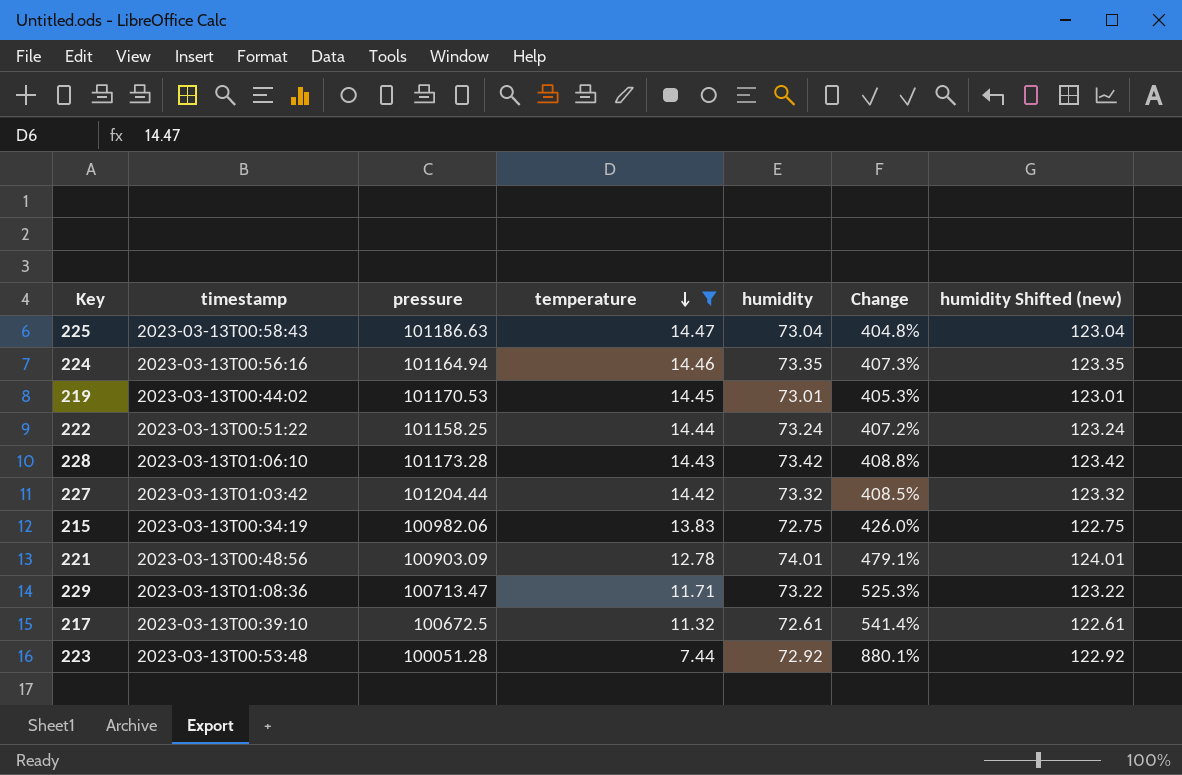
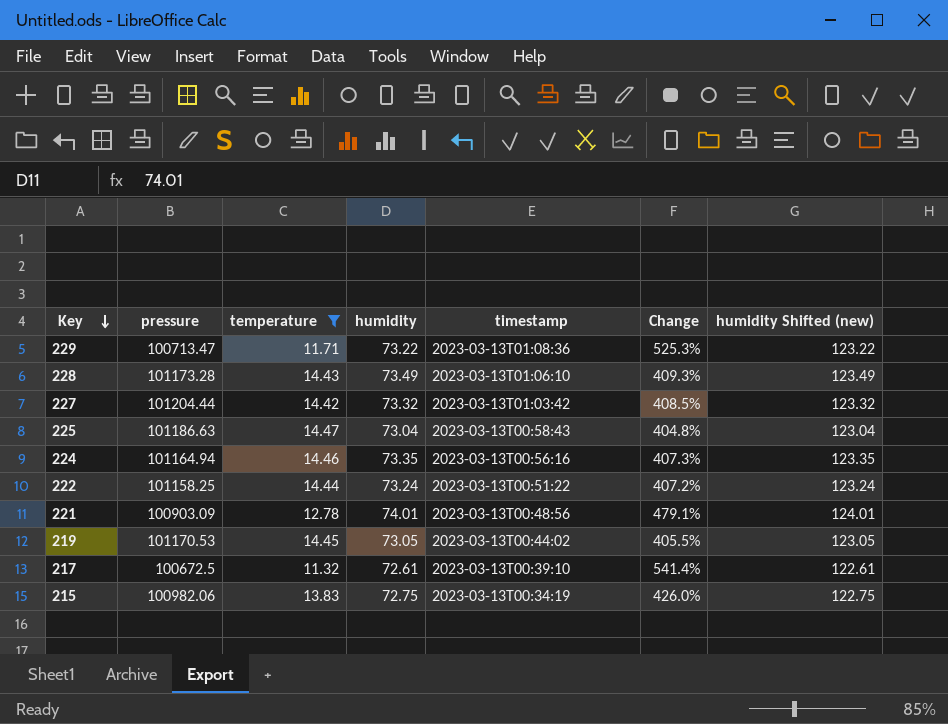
row order: temperature descending -> Key descending
column timestamp | position: 2 -> 5
row 223: 2023-03-13T00:53:48 | 100051.28 | 7.44 | 72.92 | 880.1% | 122.92 -> none
228 | humidity: 73.42 -> 73.49
228 | Change: 408.8% -> 409.3%
228 | humidity Shifted (new): 123.42 -> 123.49
219 | humidity: 73.01 -> 73.05
219 | Change: 405.3% -> 405.5%
219 | humidity Shifted (new): 123.01 -> 123.05

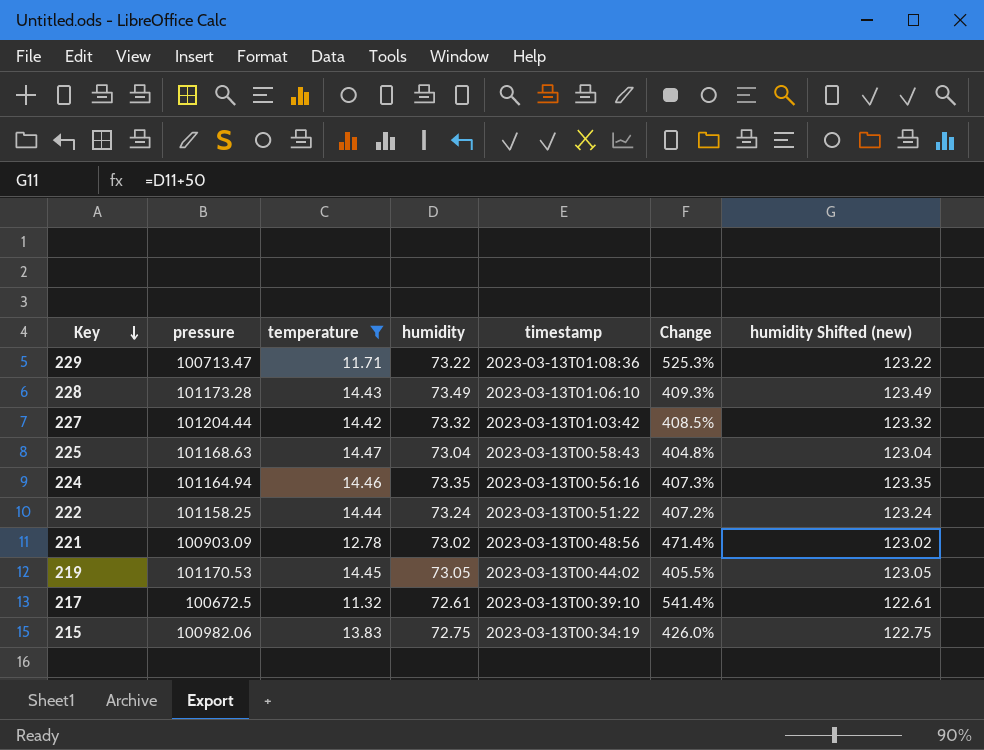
225 | pressure: 101186.63 -> 101168.63
221 | humidity: 74.01 -> 73.02
221 | Change: 479.1% -> 471.4%
221 | humidity Shifted (new): 124.01 -> 123.02

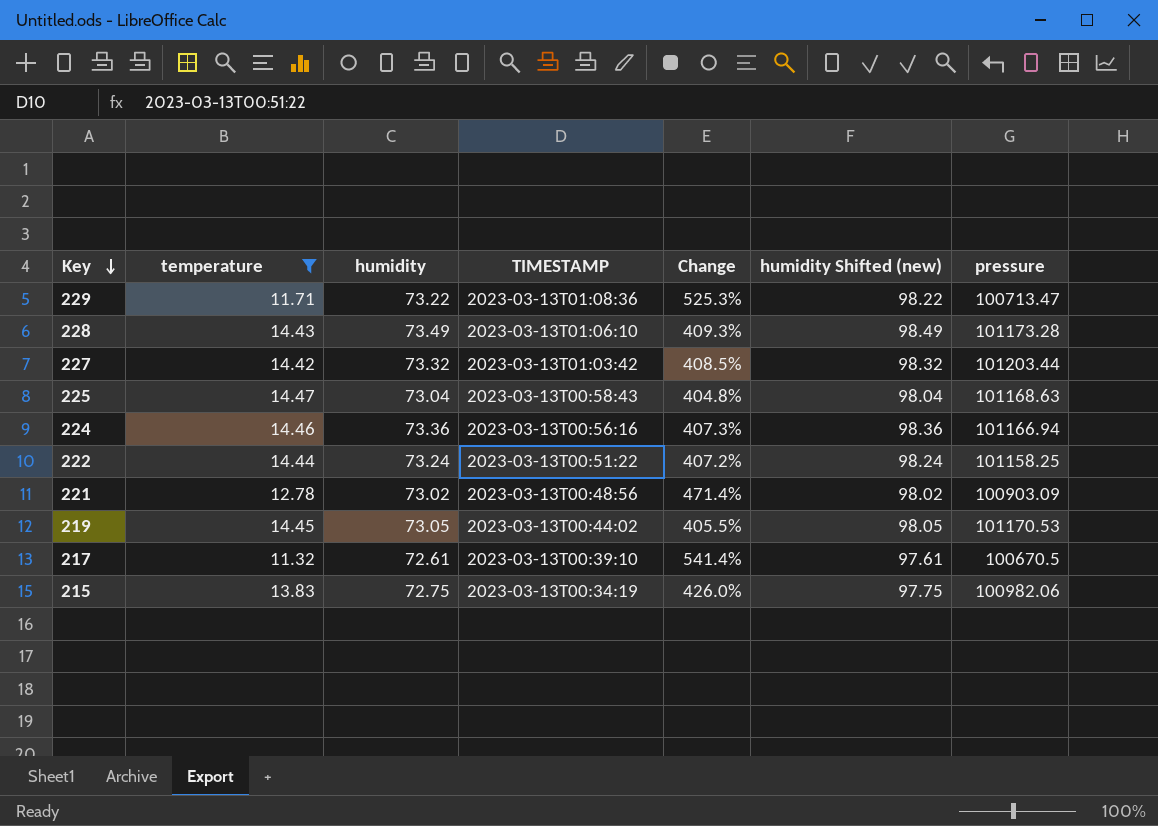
column name: timestamp -> TIMESTAMP
column humidity Shifted (new) | formula: [humidity] + 50 -> [humidity] + 25
column pressure | position: 2 -> 7
227 | pressure: 101204.44 -> 101203.44
224 | humidity: 73.35 -> 73.36
224 | pressure: 101164.94 -> 101166.94
217 | pressure: 100672.5 -> 100670.5

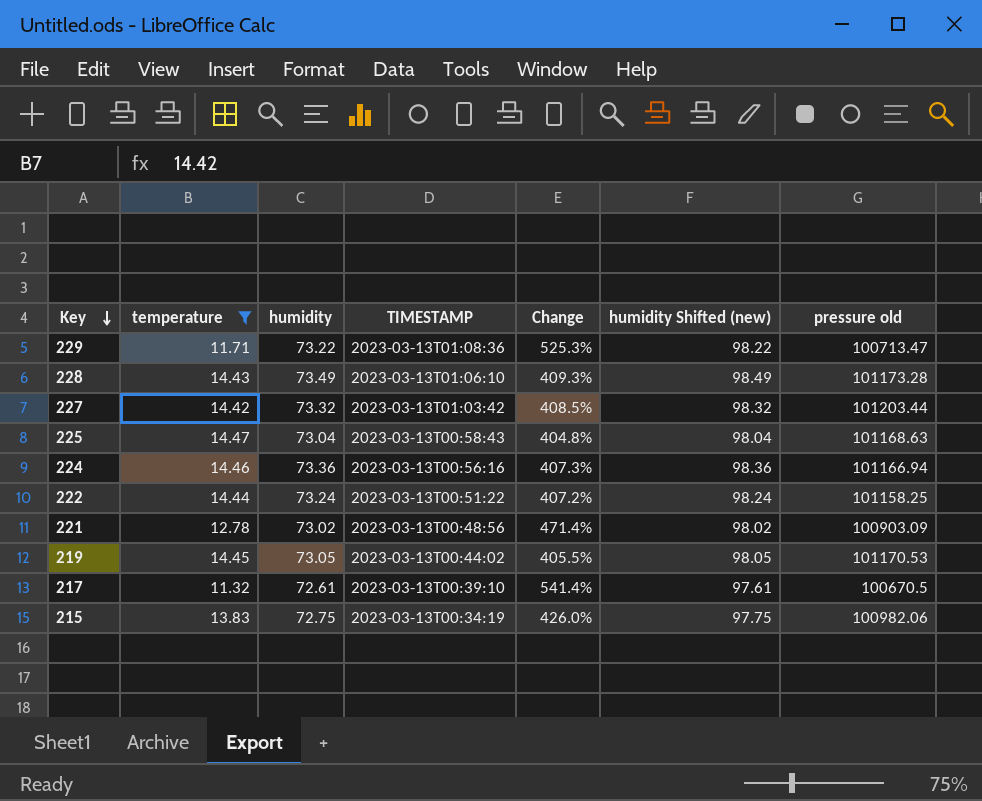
column name: pressure -> pressure old

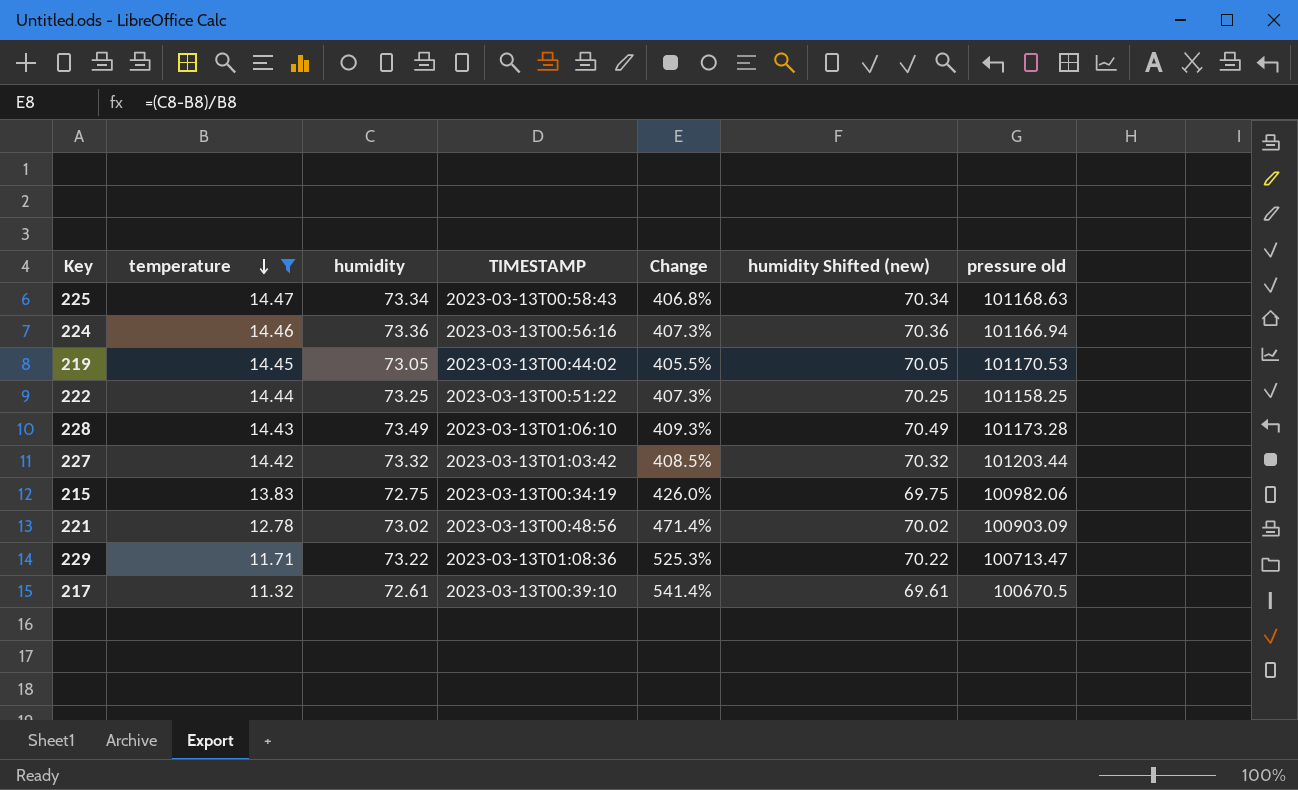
row order: Key descending -> temperature descending
column humidity Shifted (new) | formula: [humidity] + 25 -> [humidity] - 3
225 | humidity: 73.04 -> 73.34
225 | Change: 404.8% -> 406.8%
222 | humidity: 73.24 -> 73.25
222 | Change: 407.2% -> 407.3%

